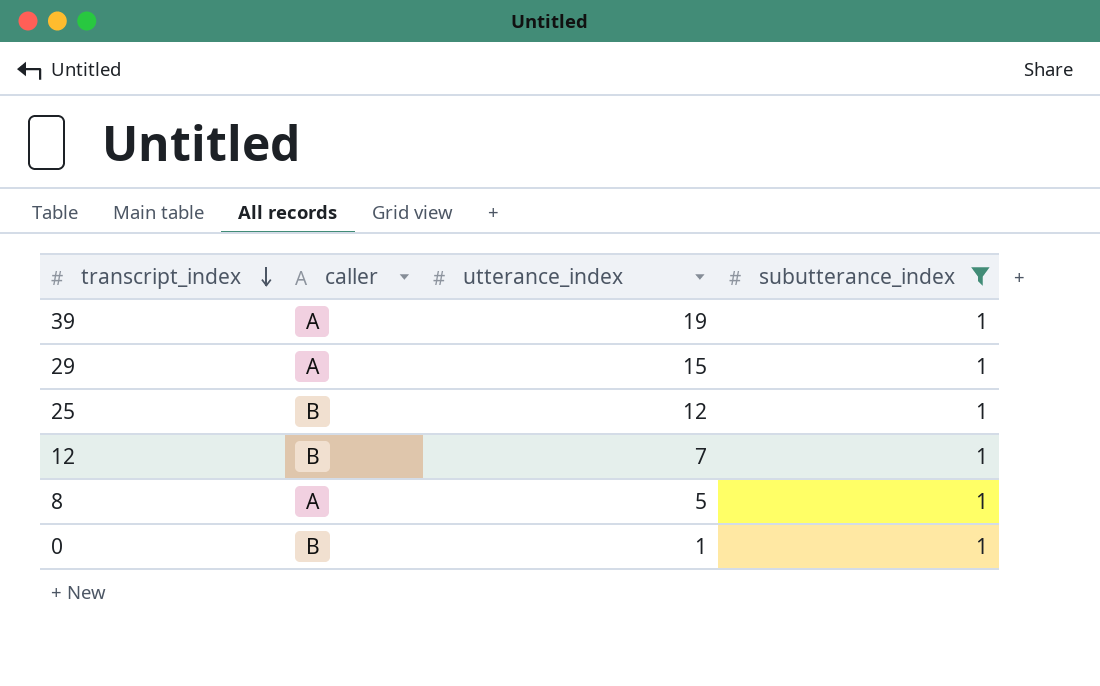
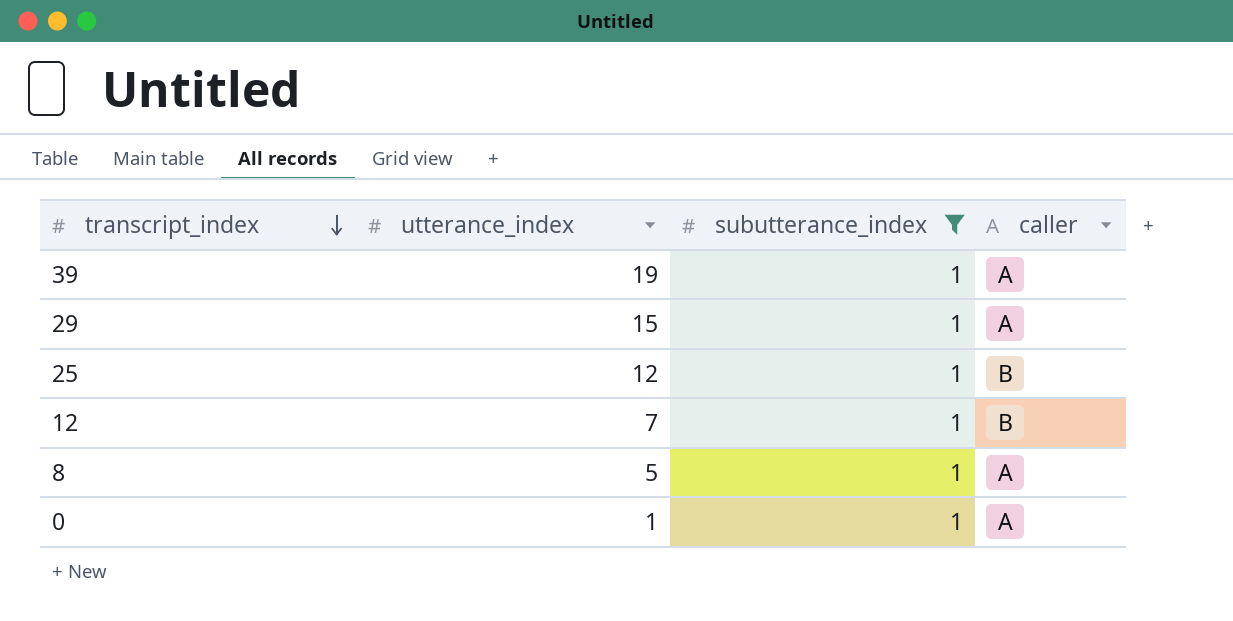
column caller | position: 2 -> 4
0 | caller: B -> A

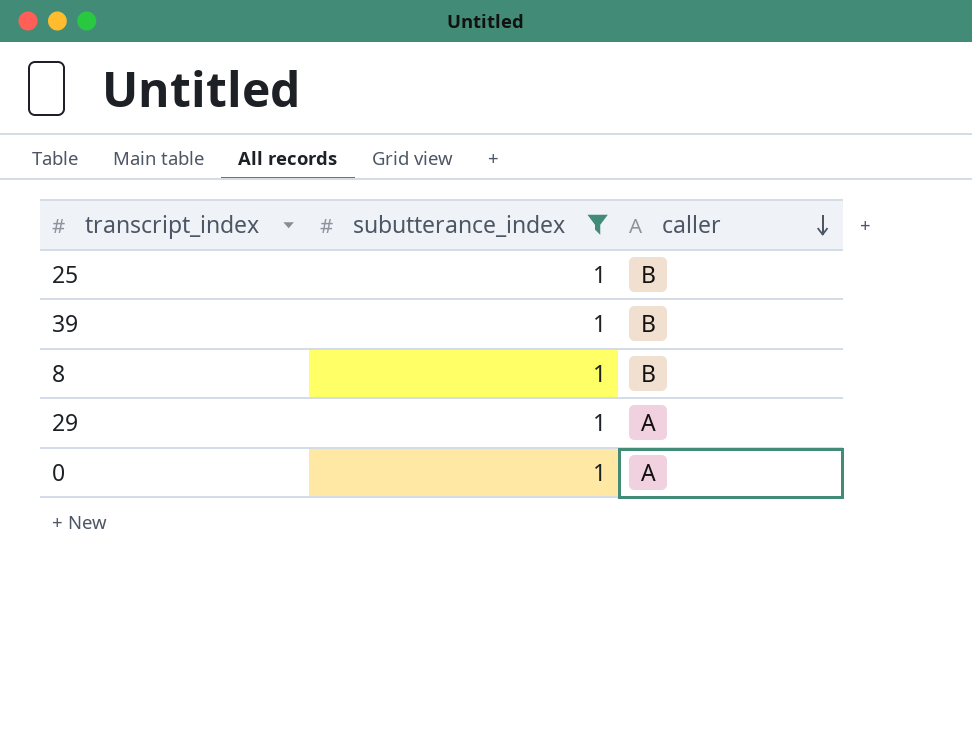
row order: transcript_index descending -> caller descending
column utterance_index | position: 2 -> none
row 12: 7 | 1 | B -> none
39 | caller: A -> B
8 | caller: A -> B

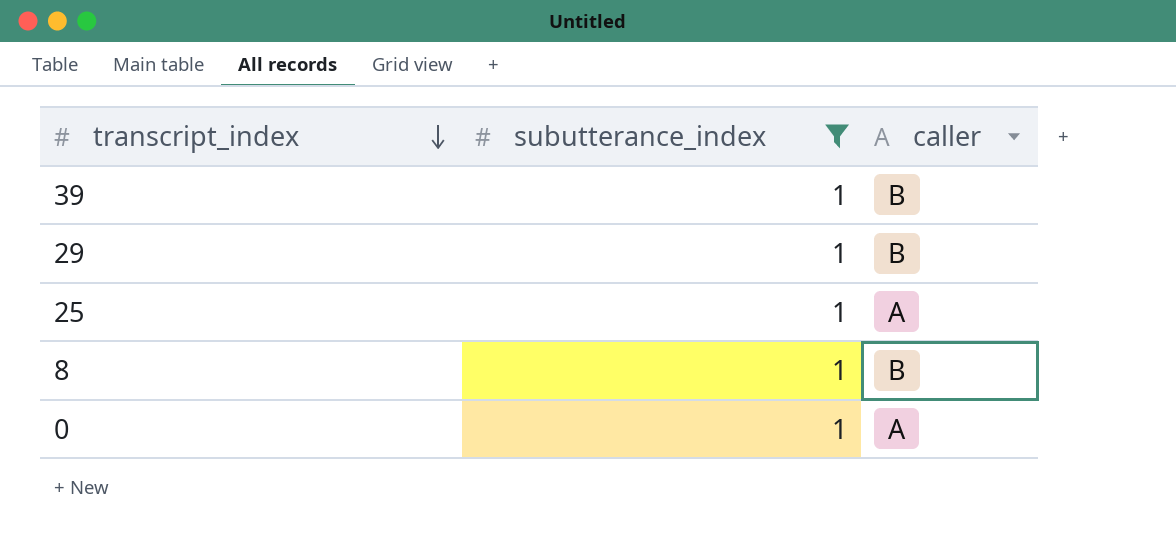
row order: caller descending -> transcript_index descending
29 | caller: A -> B
25 | caller: B -> A

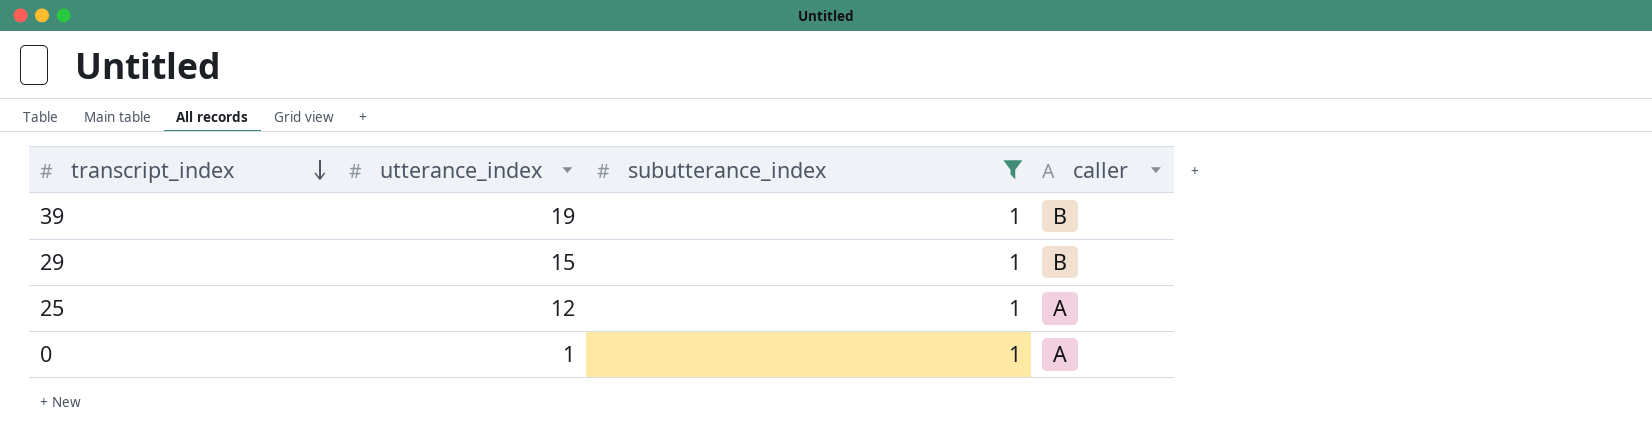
column utterance_index | position: none -> 2
row 8: 1 | B -> none

